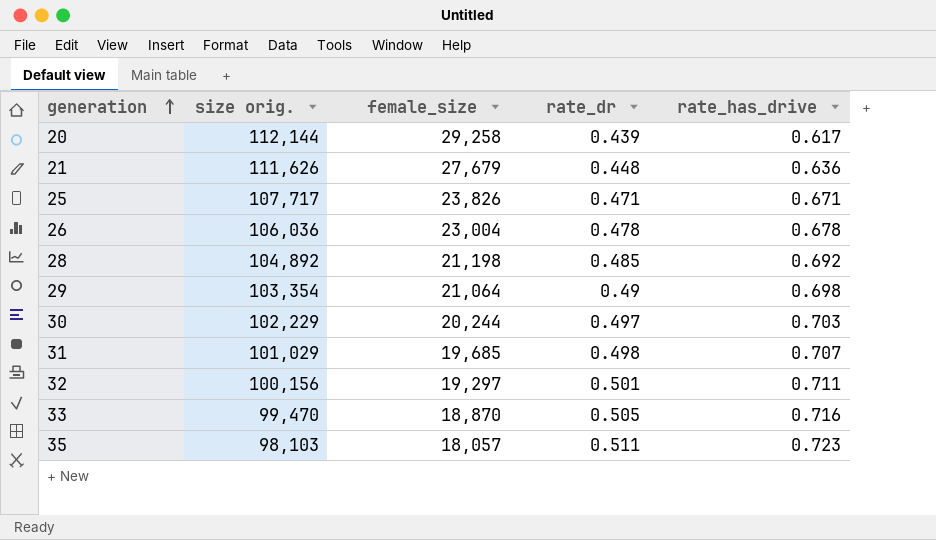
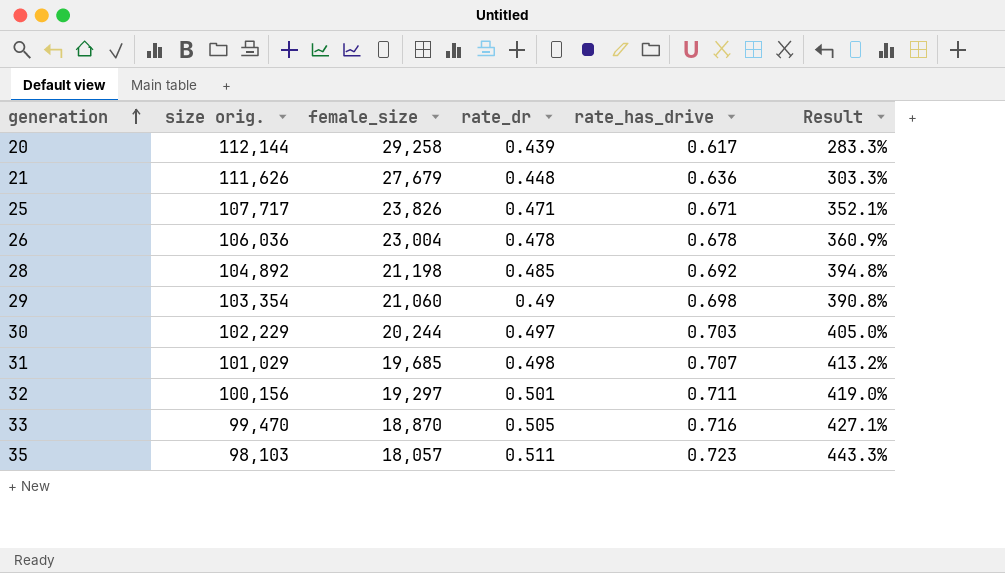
column Result | formula: none -> ([size orig.] - [female_size]) / [female_size]
29 | female_size: 21,064 -> 21,060

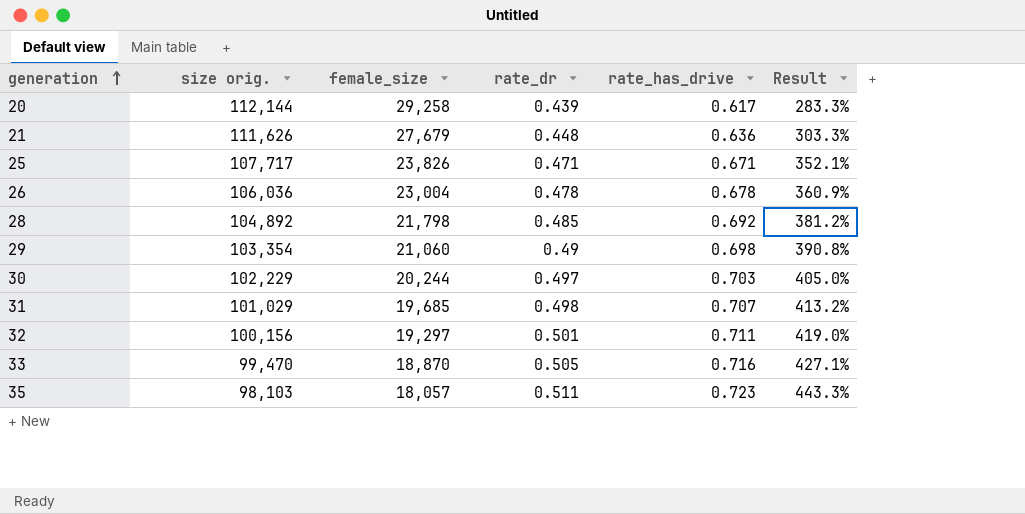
28 | female_size: 21,198 -> 21,798
28 | Result: 394.8% -> 381.2%

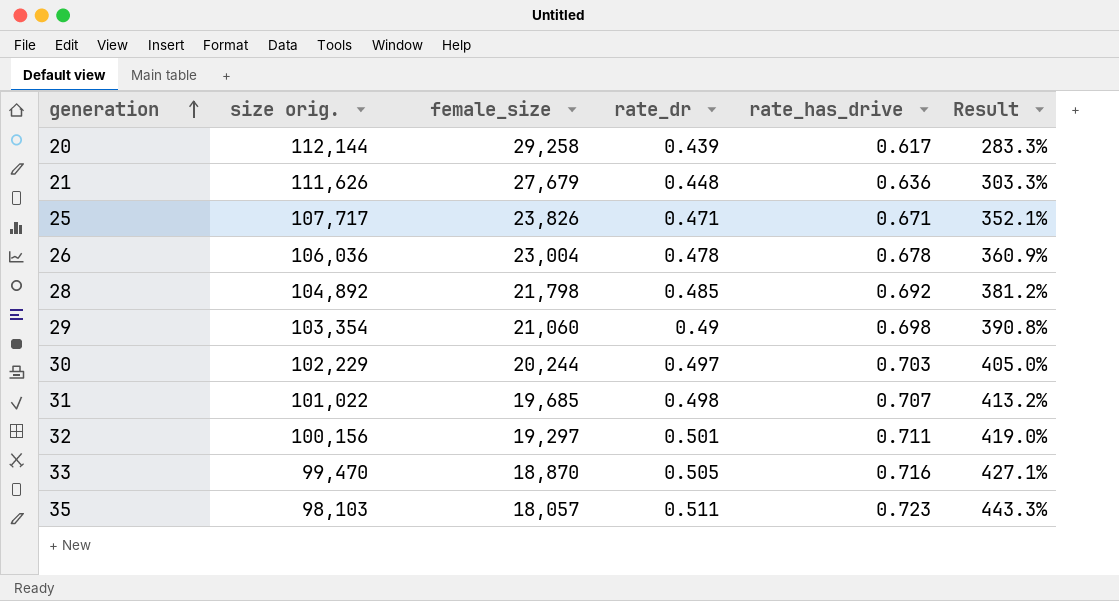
31 | size orig.: 101,029 -> 101,022

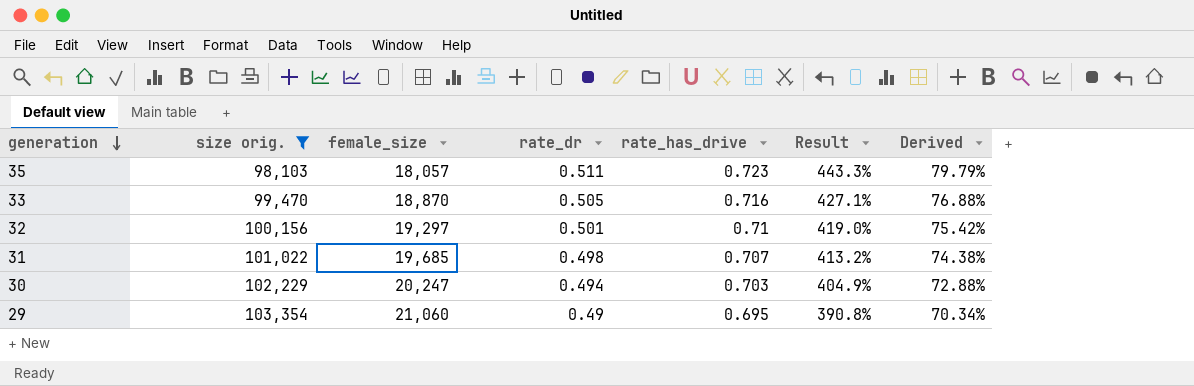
filter: none -> size orig. <= 103,354
row order: generation ascending -> generation descending
column Derived | formula: none -> [Result] * 0.18
32 | rate_has_drive: 0.711 -> 0.71
30 | female_size: 20,244 -> 20,247
30 | rate_dr: 0.497 -> 0.494
30 | Result: 405.0% -> 404.9%
29 | rate_has_drive: 0.698 -> 0.695

